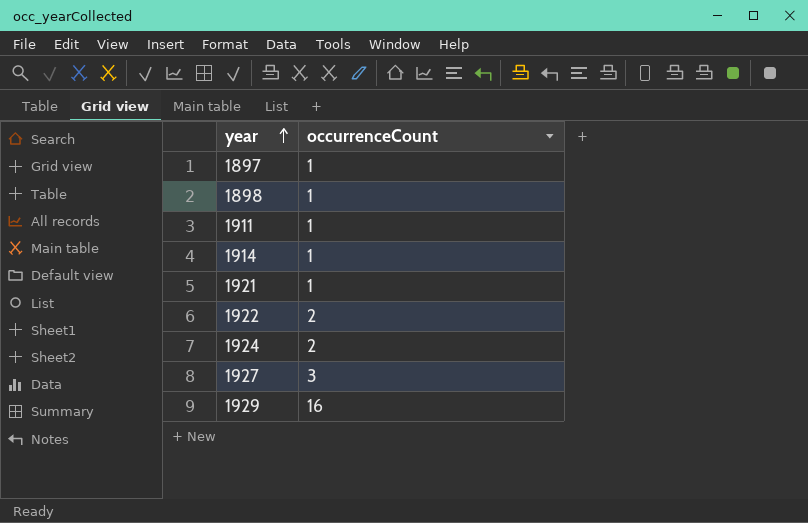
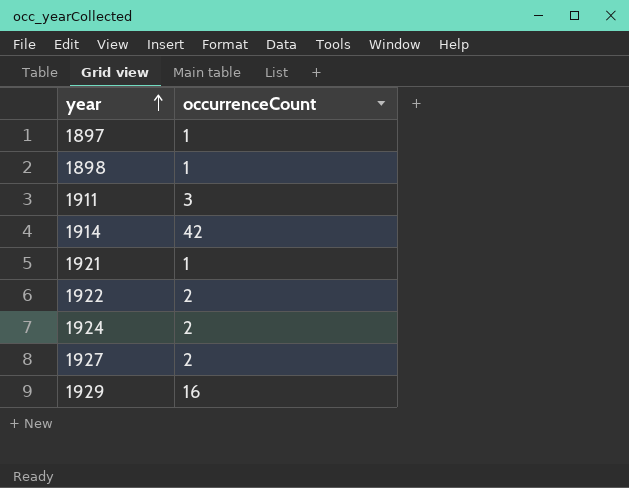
1911 | occurrenceCount: 1 -> 3
1914 | occurrenceCount: 1 -> 42
1927 | occurrenceCount: 3 -> 2

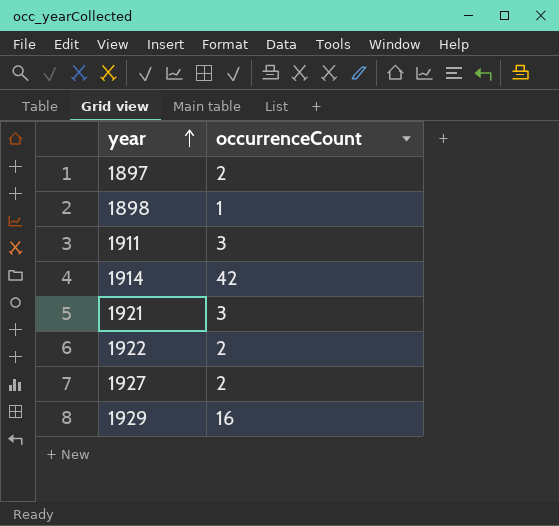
row 1924: 2 -> none
1897 | occurrenceCount: 1 -> 2
1921 | occurrenceCount: 1 -> 3

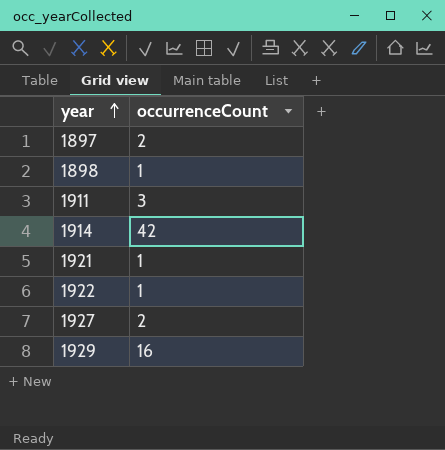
1921 | occurrenceCount: 3 -> 1
1922 | occurrenceCount: 2 -> 1

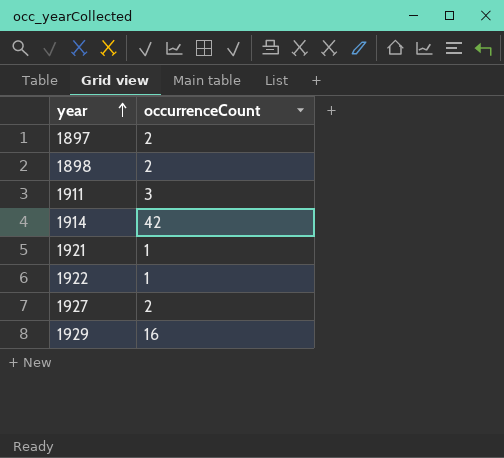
1898 | occurrenceCount: 1 -> 2

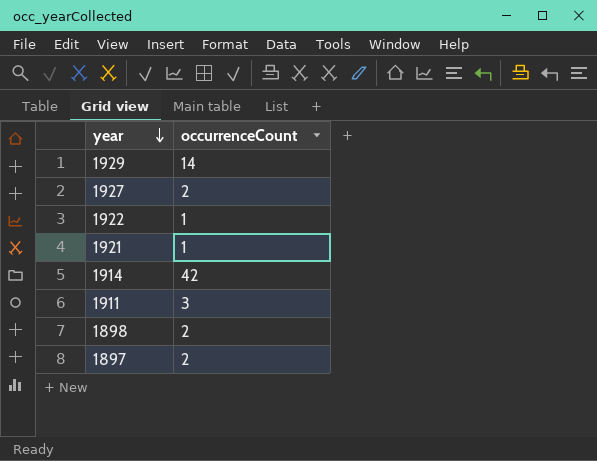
row order: year ascending -> year descending
1929 | occurrenceCount: 16 -> 14

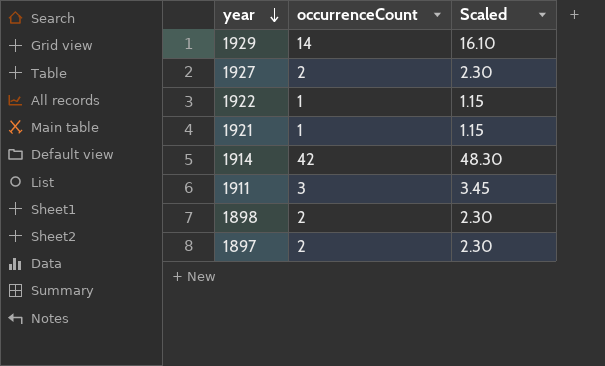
column Scaled | formula: none -> [occurrenceCount] * 1.15

